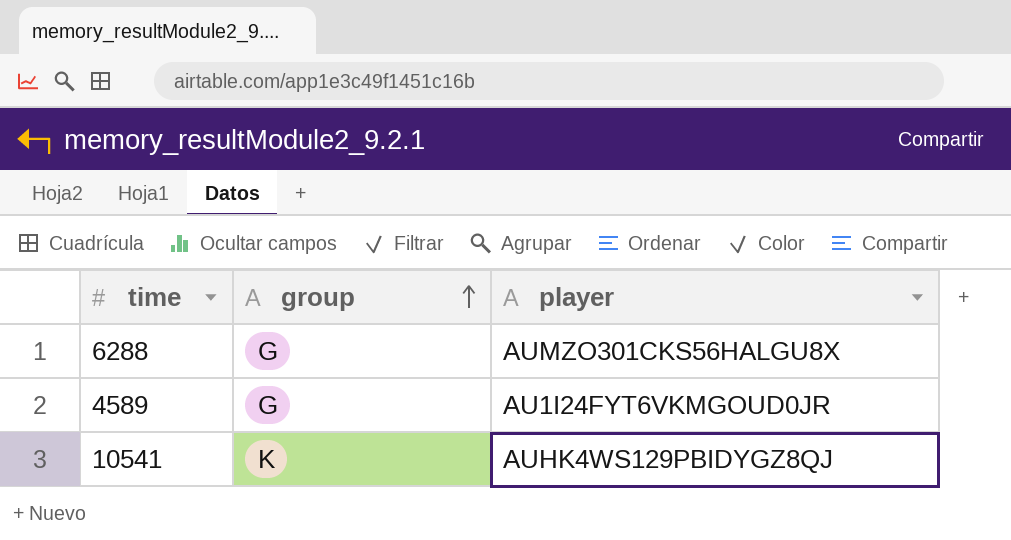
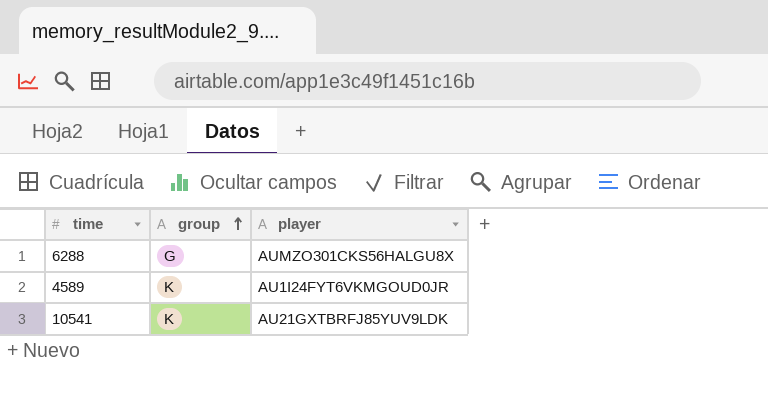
4589 | group: G -> K
10541 | player: AUHK4WS129PBIDYGZ8QJ -> AU21GXTBRFJ85YUV9LDK

